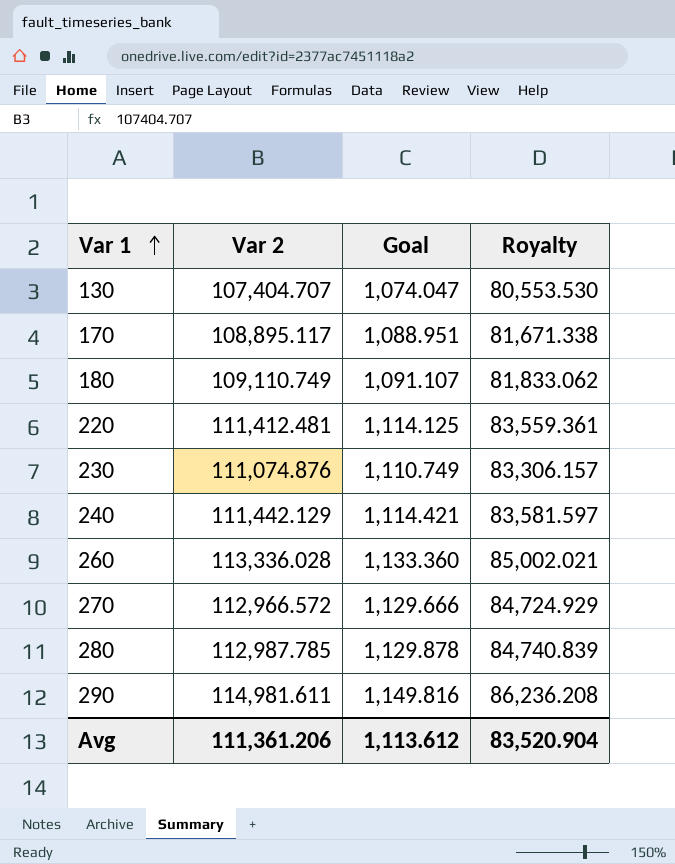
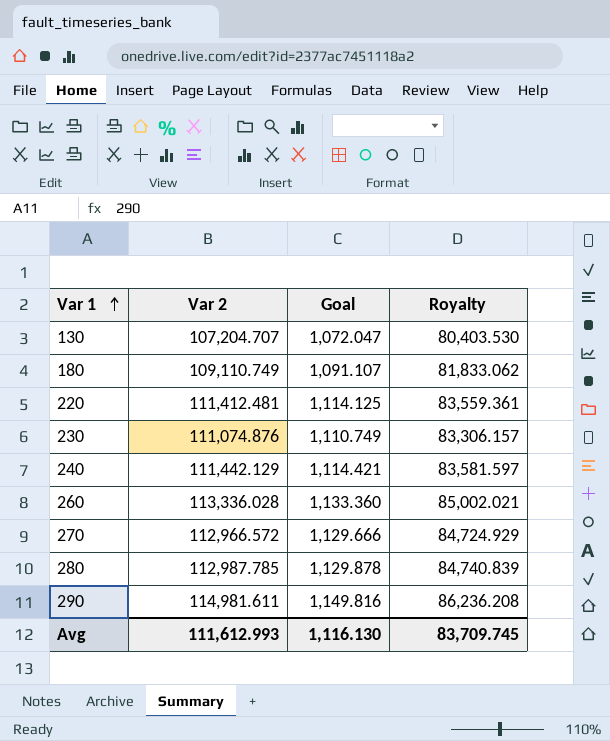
row 170: 108,895.117 | 1,088.951 | 81,671.338 -> none
130 | Var 2: 107,404.707 -> 107,204.707
130 | Goal: 1,074.047 -> 1,072.047
130 | Royalty: 80,553.530 -> 80,403.530
Avg | Var 2: 111,361.206 -> 111,612.993
Avg | Goal: 1,113.612 -> 1,116.130
Avg | Royalty: 83,520.904 -> 83,709.745

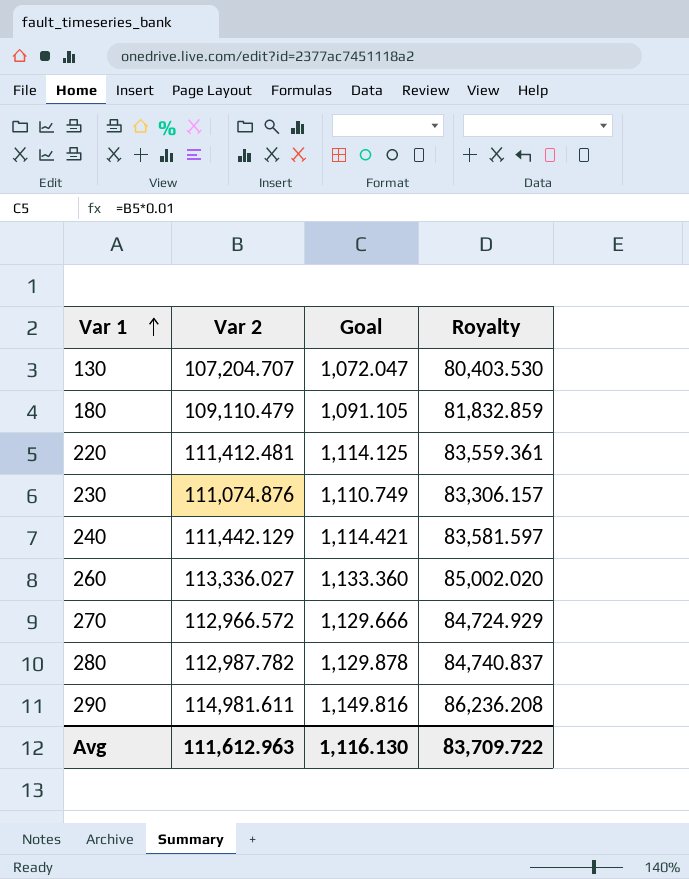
180 | Var 2: 109,110.749 -> 109,110.479
180 | Goal: 1,091.107 -> 1,091.105
180 | Royalty: 81,833.062 -> 81,832.859
260 | Var 2: 113,336.028 -> 113,336.027
260 | Royalty: 85,002.021 -> 85,002.020
280 | Var 2: 112,987.785 -> 112,987.782
280 | Royalty: 84,740.839 -> 84,740.837
Avg | Var 2: 111,612.993 -> 111,612.963
Avg | Royalty: 83,709.745 -> 83,709.722

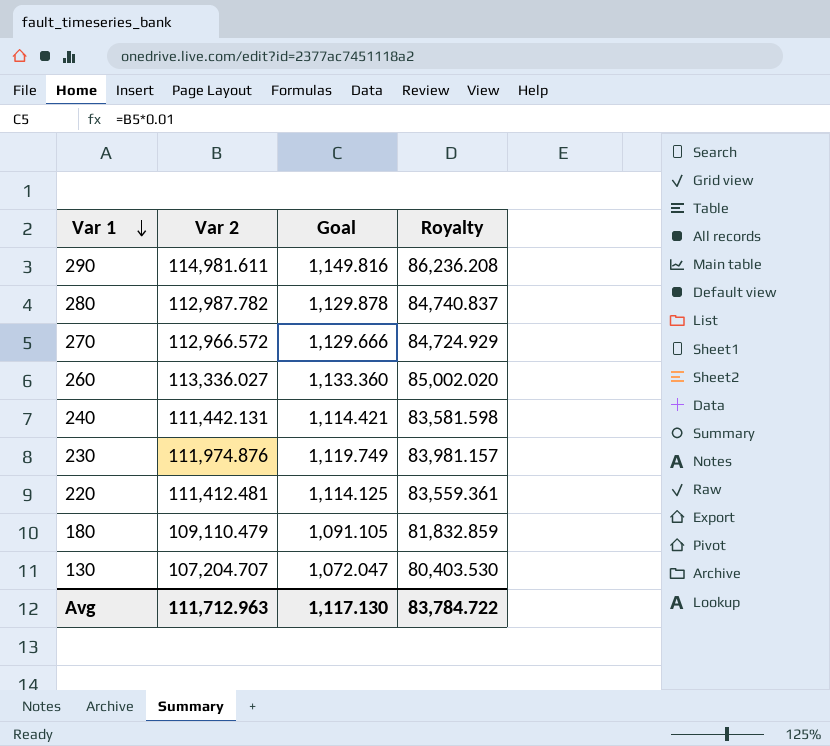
row order: Var 1 ascending -> Var 1 descending
240 | Var 2: 111,442.129 -> 111,442.131
240 | Royalty: 83,581.597 -> 83,581.598
230 | Var 2: 111,074.876 -> 111,974.876
230 | Goal: 1,110.749 -> 1,119.749
230 | Royalty: 83,306.157 -> 83,981.157
Avg | Var 2: 111,612.963 -> 111,712.963
Avg | Goal: 1,116.130 -> 1,117.130
Avg | Royalty: 83,709.722 -> 83,784.722

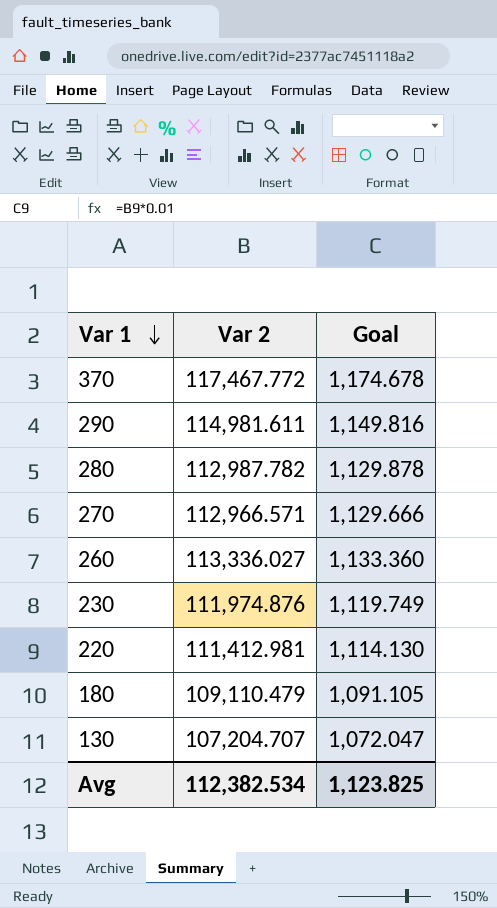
column Royalty | formula: [Var 2] * 0.75 -> none
row 240: 111,442.131 | 1,114.421 | 83,581.598 -> none
row 370: none -> 117,467.772 | 1,174.678
270 | Var 2: 112,966.572 -> 112,966.571
220 | Var 2: 111,412.481 -> 111,412.981
220 | Goal: 1,114.125 -> 1,114.130
Avg | Var 2: 111,712.963 -> 112,382.534
Avg | Goal: 1,117.130 -> 1,123.825

